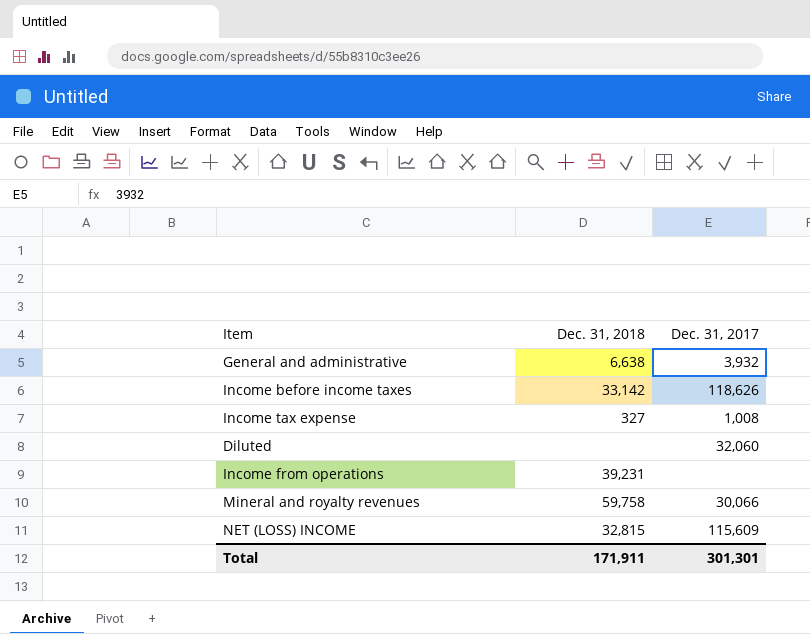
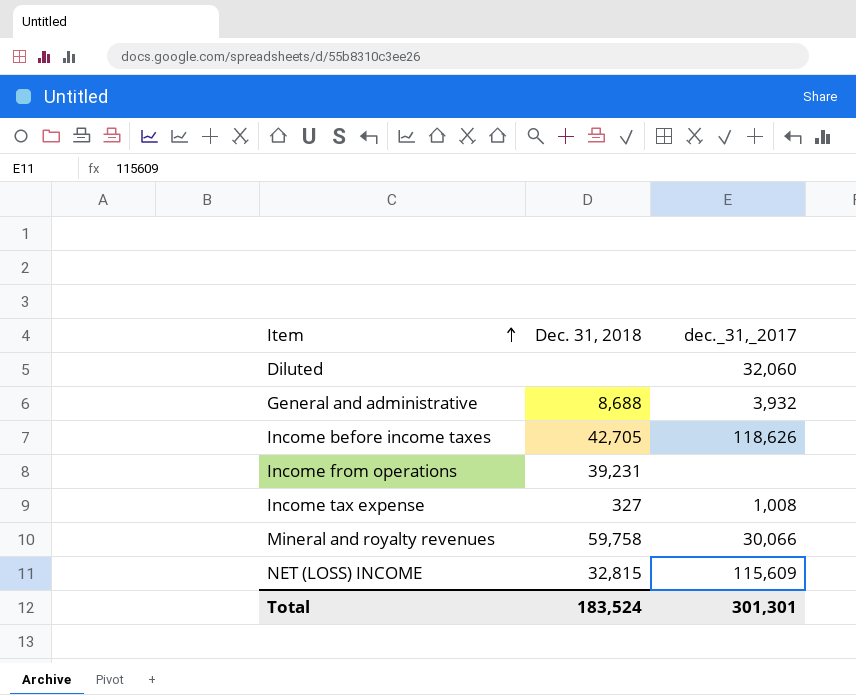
row order: none -> Item ascending
column name: Dec. 31, 2017 -> dec._31,_2017
General and administrative | Dec. 31, 2018: 6,638 -> 8,688
Income before income taxes | Dec. 31, 2018: 33,142 -> 42,705
Total | Dec. 31, 2018: 171,911 -> 183,524

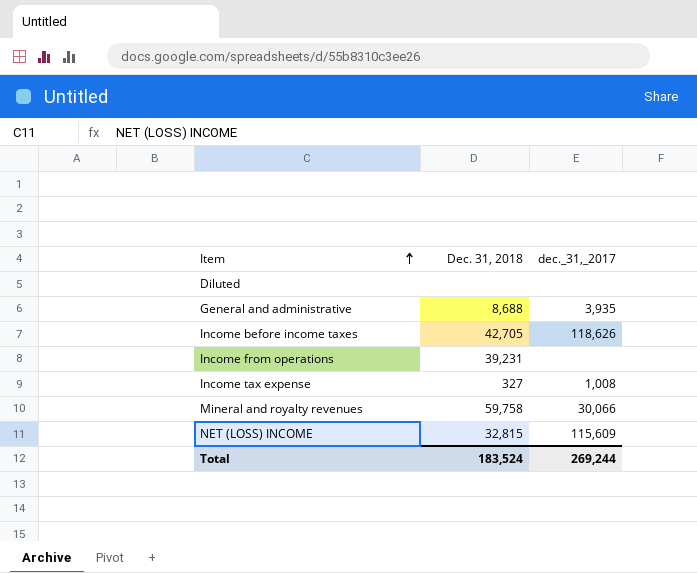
Diluted | dec._31,_2017: 32,060 -> none
General and administrative | dec._31,_2017: 3,932 -> 3,935
Total | dec._31,_2017: 301,301 -> 269,244

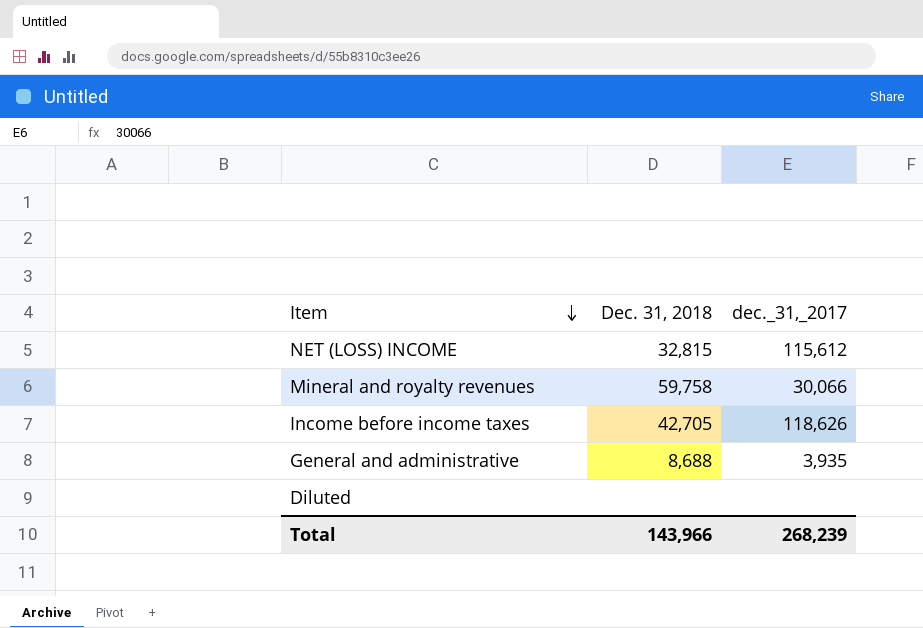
row order: Item ascending -> Item descending
row Income from operations: 39,231 | none -> none
row Income tax expense: 327 | 1,008 -> none
NET (LOSS) INCOME | dec._31,_2017: 115,609 -> 115,612
Total | Dec. 31, 2018: 183,524 -> 143,966
Total | dec._31,_2017: 269,244 -> 268,239

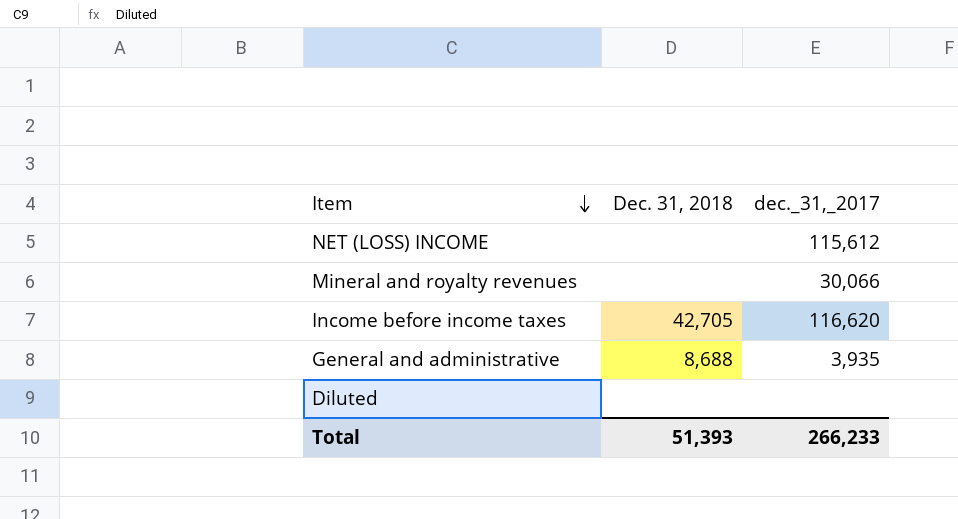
NET (LOSS) INCOME | Dec. 31, 2018: 32,815 -> none
Mineral and royalty revenues | Dec. 31, 2018: 59,758 -> none
Income before income taxes | dec._31,_2017: 118,626 -> 116,620
Total | Dec. 31, 2018: 143,966 -> 51,393
Total | dec._31,_2017: 268,239 -> 266,233

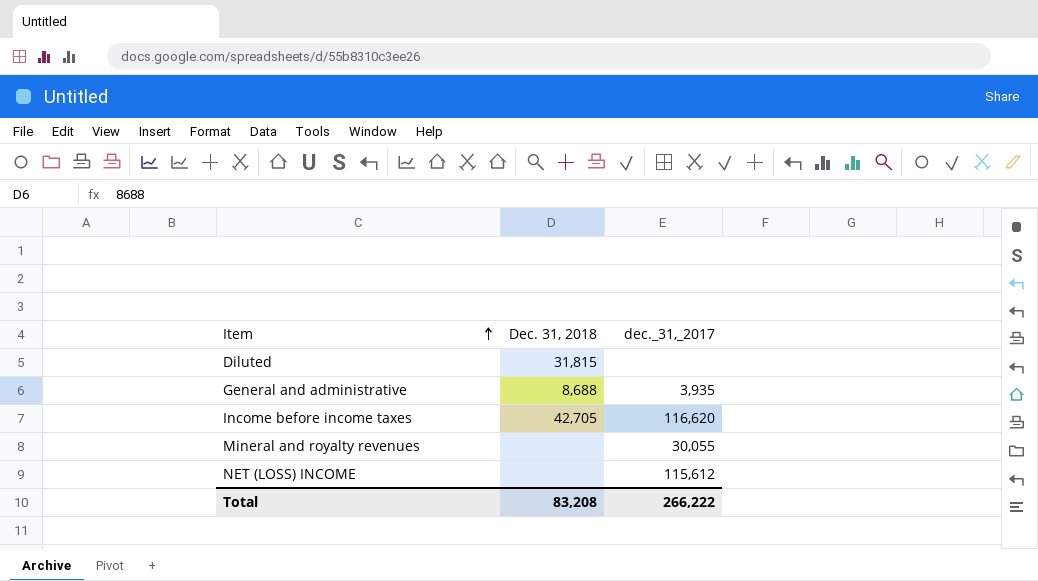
row order: Item descending -> Item ascending
Diluted | Dec. 31, 2018: none -> 31,815
Mineral and royalty revenues | dec._31,_2017: 30,066 -> 30,055
Total | Dec. 31, 2018: 51,393 -> 83,208
Total | dec._31,_2017: 266,233 -> 266,222

